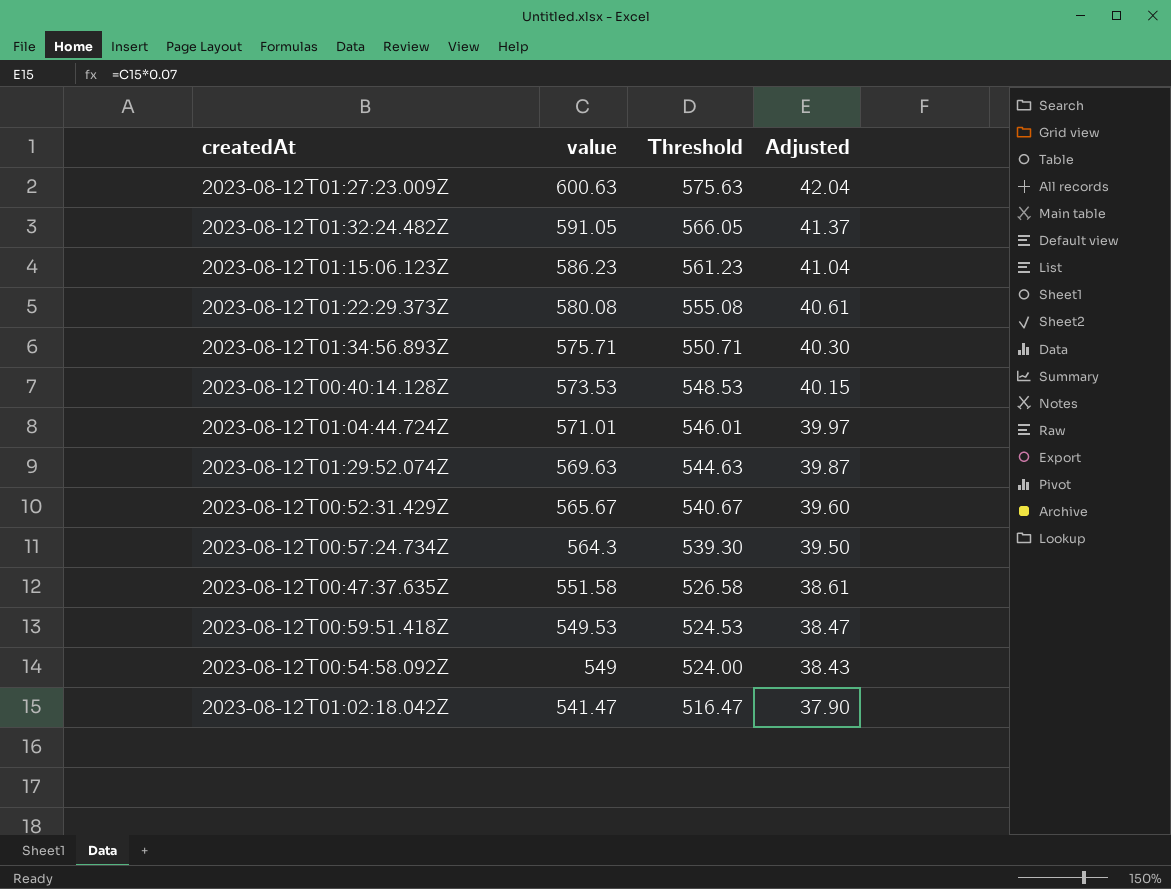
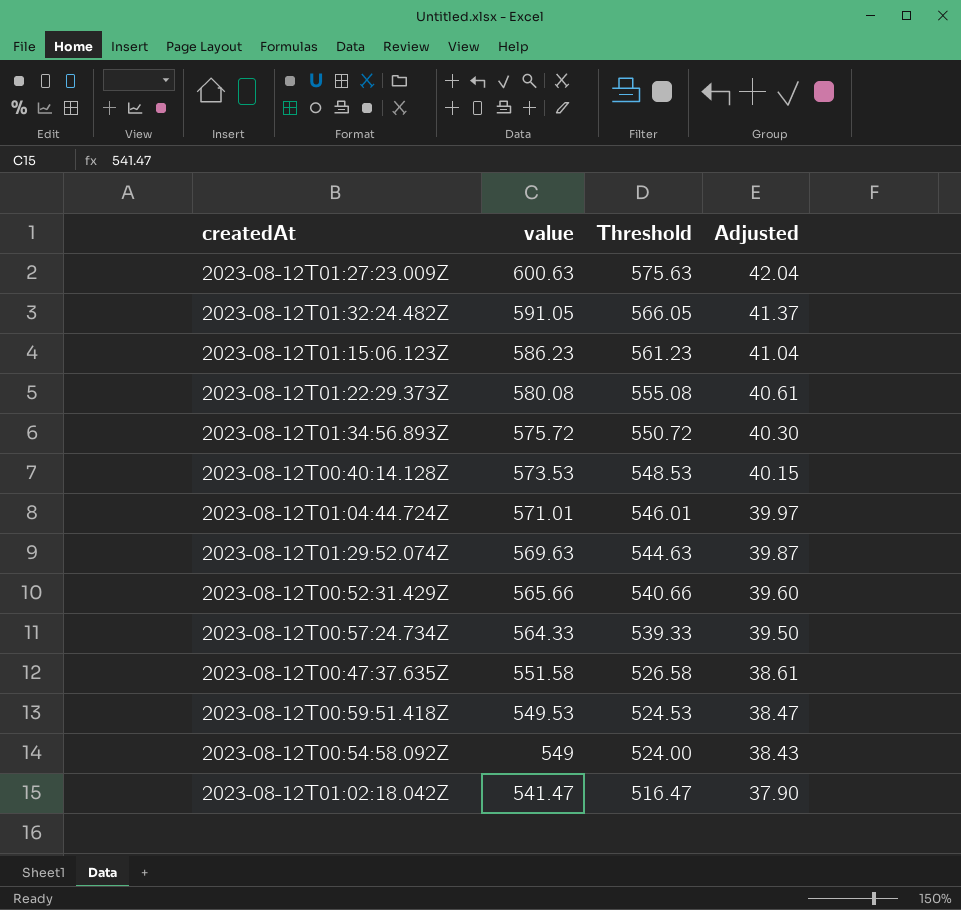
2023-08-12T01:34:56.893Z | value: 575.71 -> 575.72
2023-08-12T01:34:56.893Z | Threshold: 550.71 -> 550.72
2023-08-12T00:52:31.429Z | value: 565.67 -> 565.66
2023-08-12T00:52:31.429Z | Threshold: 540.67 -> 540.66
2023-08-12T00:57:24.734Z | value: 564.3 -> 564.33
2023-08-12T00:57:24.734Z | Threshold: 539.30 -> 539.33

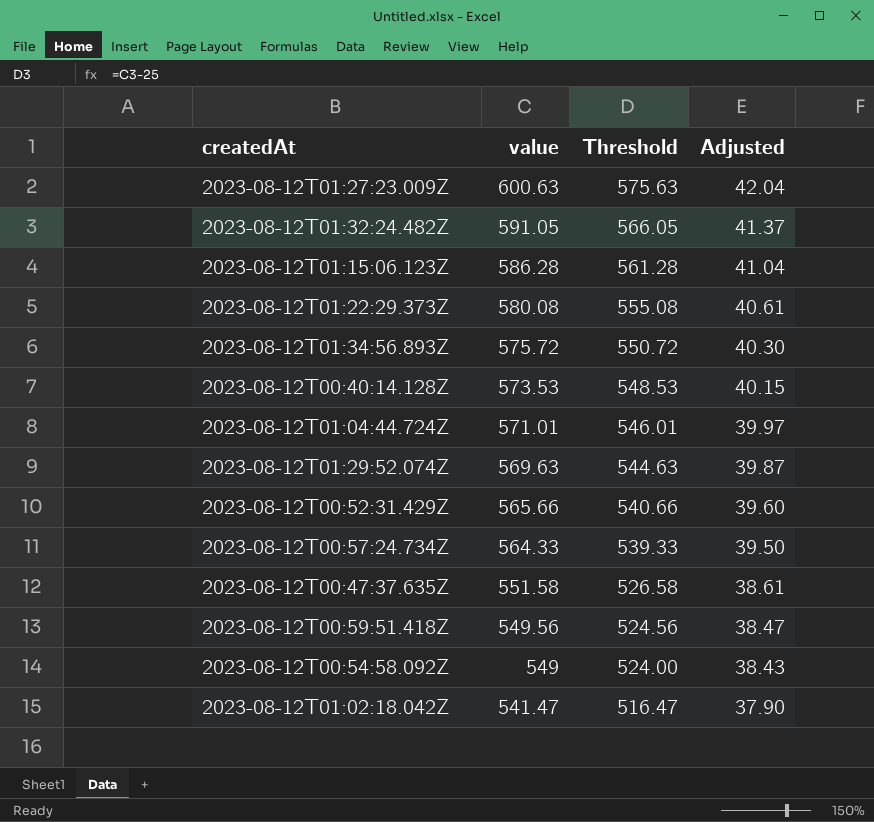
2023-08-12T01:15:06.123Z | value: 586.23 -> 586.28
2023-08-12T01:15:06.123Z | Threshold: 561.23 -> 561.28
2023-08-12T00:59:51.418Z | value: 549.53 -> 549.56
2023-08-12T00:59:51.418Z | Threshold: 524.53 -> 524.56

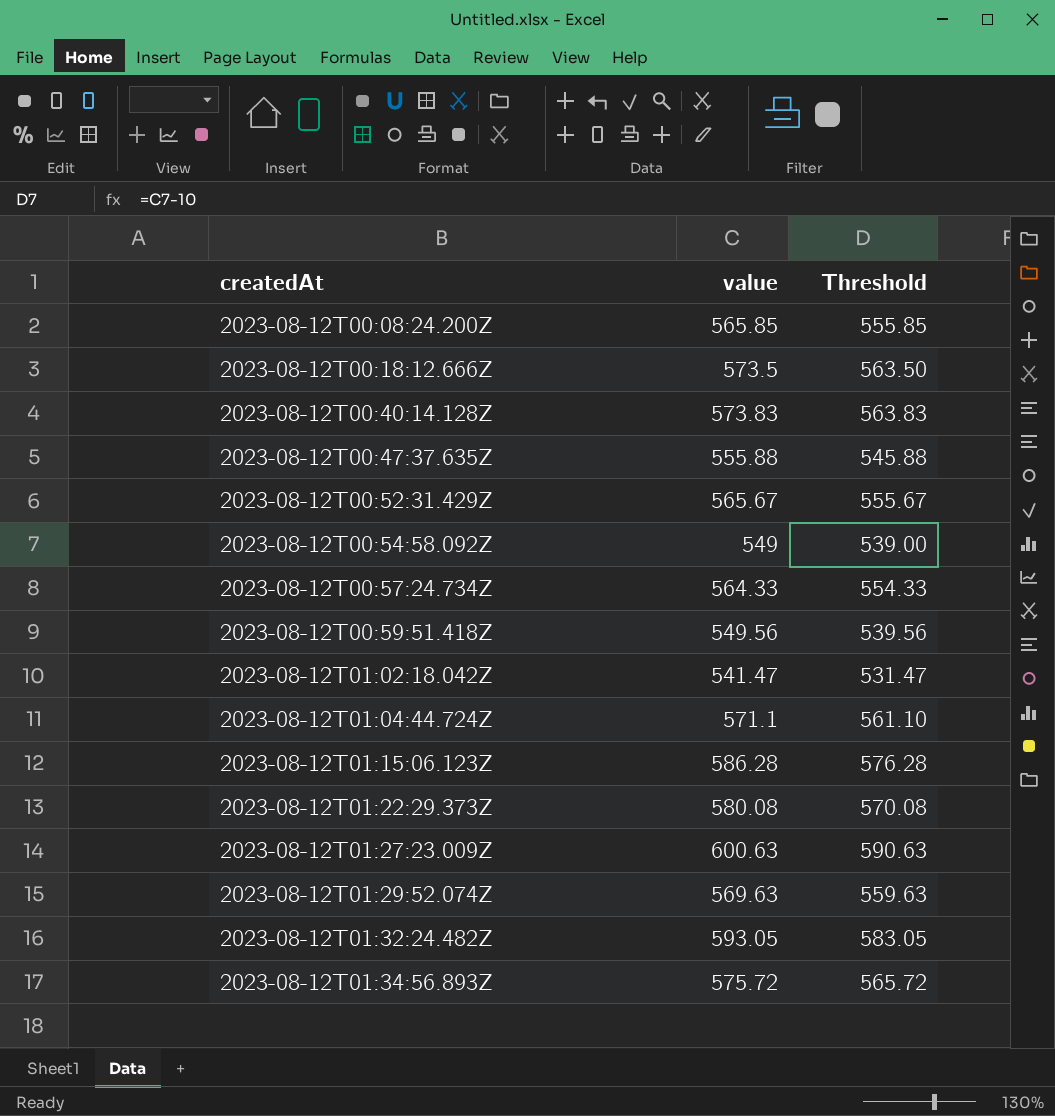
row order: value descending -> createdAt ascending
column Adjusted | formula: [value] * 0.07 -> none
column Threshold | formula: [value] - 25 -> [value] - 10
row 2023-08-12T00:08:24.200Z: none -> 565.85 | 555.85
row 2023-08-12T00:18:12.666Z: none -> 573.5 | 563.50
2023-08-12T00:40:14.128Z | value: 573.53 -> 573.83
2023-08-12T00:47:37.635Z | value: 551.58 -> 555.88
2023-08-12T00:52:31.429Z | value: 565.66 -> 565.67
2023-08-12T01:04:44.724Z | value: 571.01 -> 571.1
2023-08-12T01:32:24.482Z | value: 591.05 -> 593.05

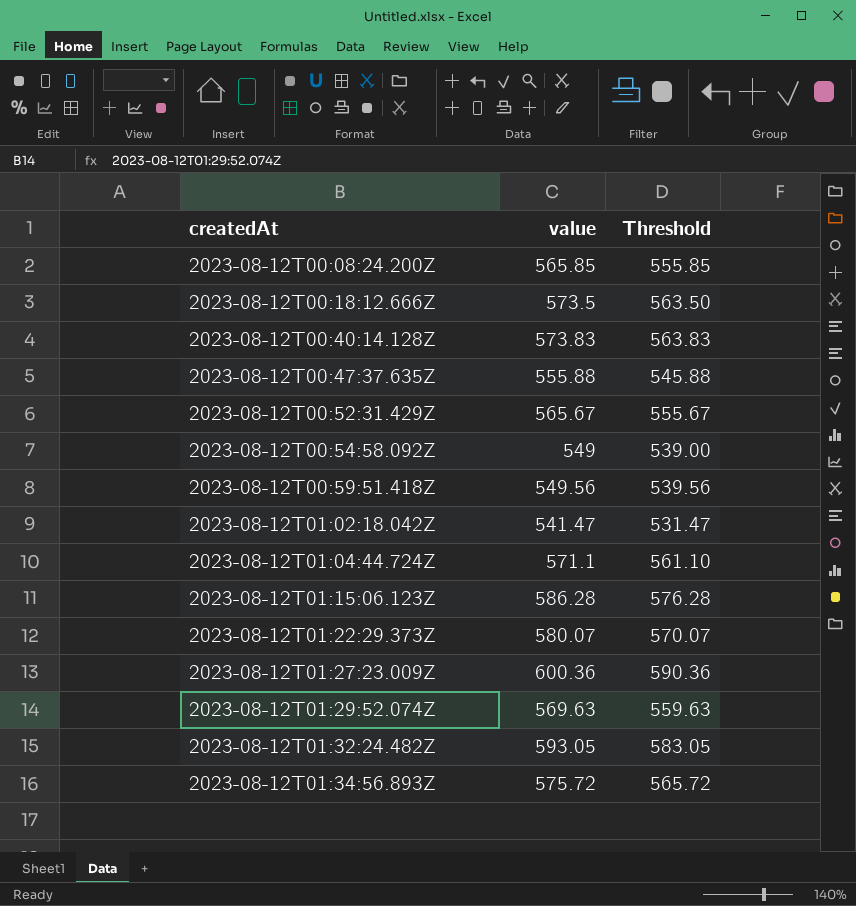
row 2023-08-12T00:57:24.734Z: 564.33 | 554.33 -> none
2023-08-12T01:22:29.373Z | value: 580.08 -> 580.07
2023-08-12T01:22:29.373Z | Threshold: 570.08 -> 570.07
2023-08-12T01:27:23.009Z | value: 600.63 -> 600.36
2023-08-12T01:27:23.009Z | Threshold: 590.63 -> 590.36

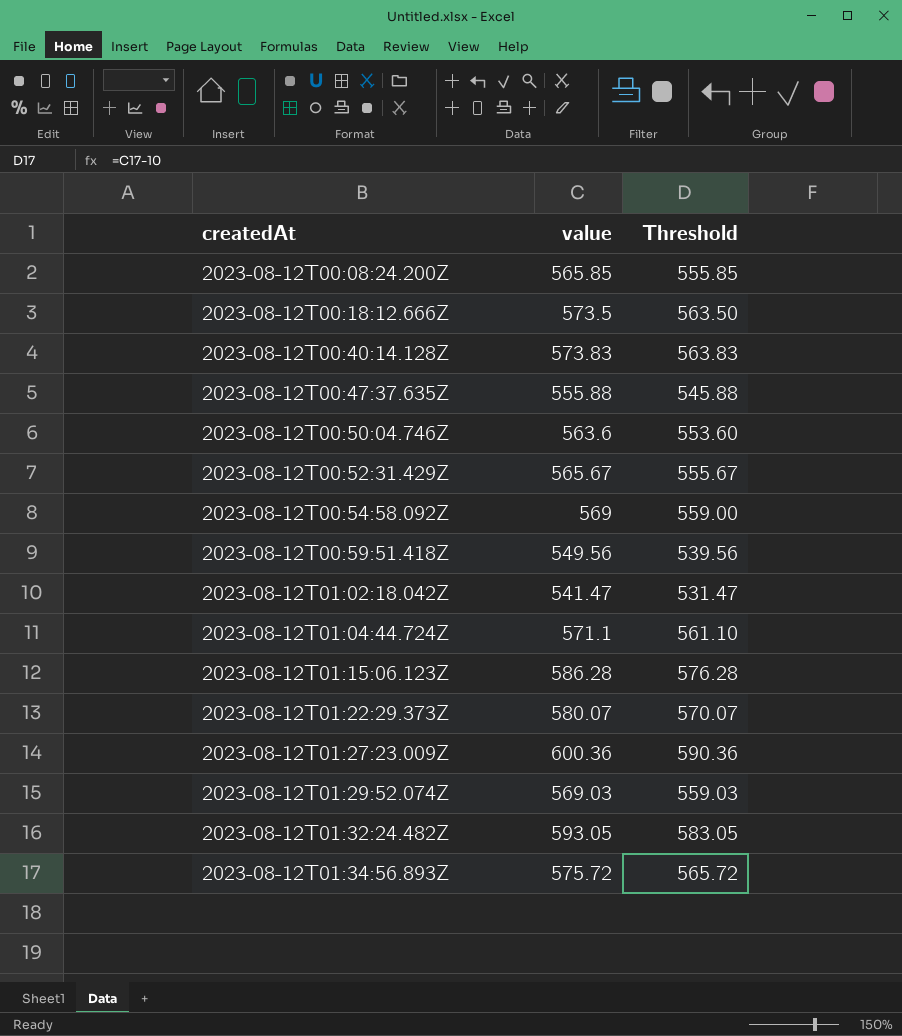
row 2023-08-12T00:50:04.746Z: none -> 563.6 | 553.60
2023-08-12T00:54:58.092Z | value: 549 -> 569
2023-08-12T00:54:58.092Z | Threshold: 539.00 -> 559.00
2023-08-12T01:29:52.074Z | value: 569.63 -> 569.03
2023-08-12T01:29:52.074Z | Threshold: 559.63 -> 559.03

